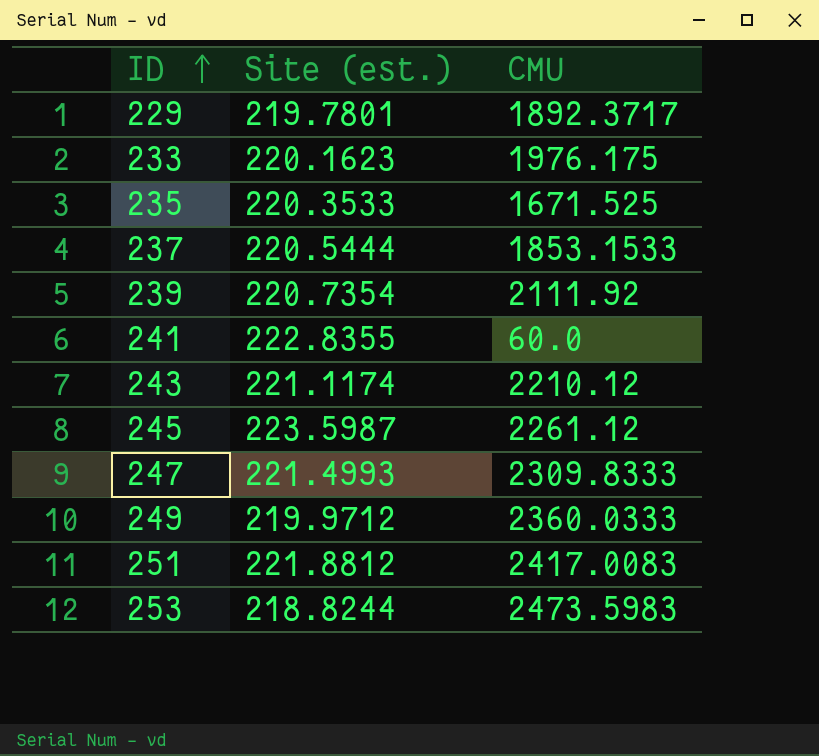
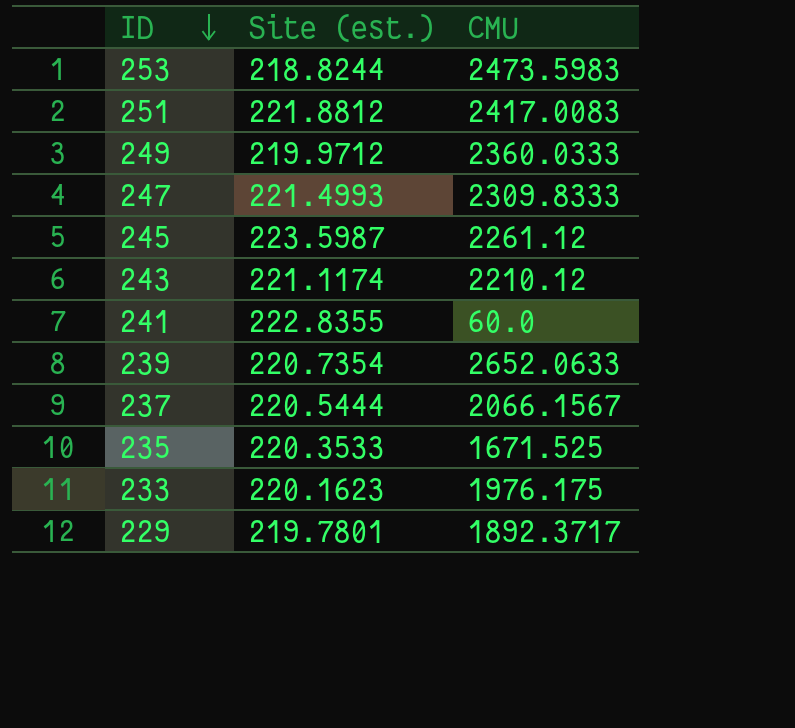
row order: ID ascending -> ID descending
239 | CMU: 2111.92 -> 2652.0633
237 | CMU: 1853.1533 -> 2066.1567

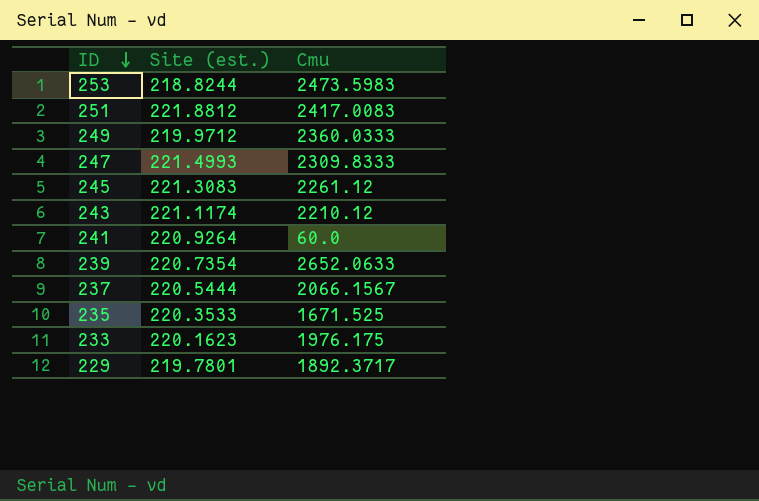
column name: CMU -> Cmu
245 | Site (est.): 223.5987 -> 221.3083
241 | Site (est.): 222.8355 -> 220.9264

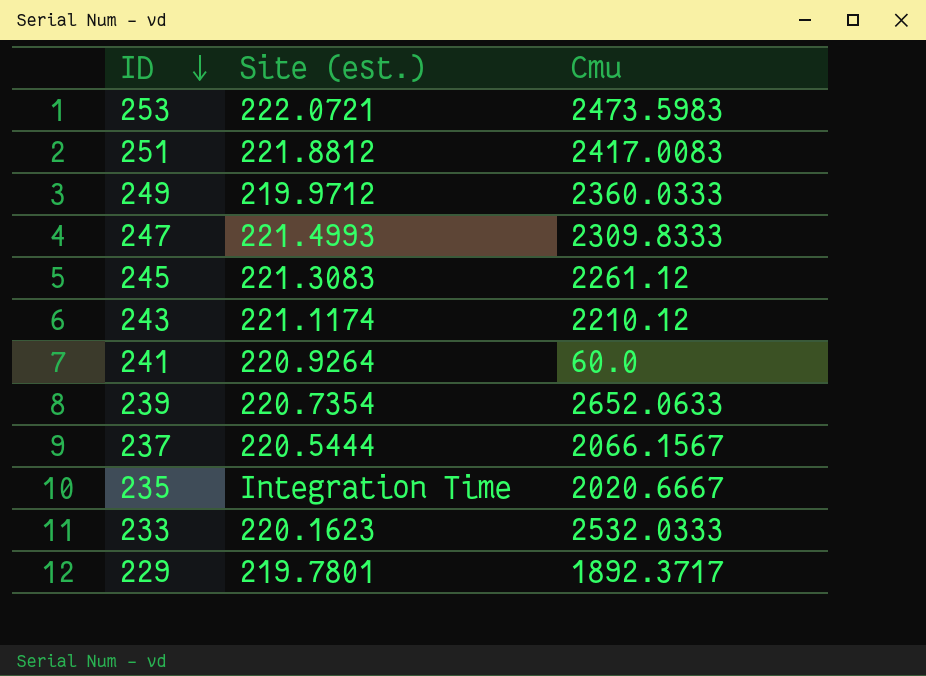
253 | Site (est.): 218.8244 -> 222.0721
235 | Site (est.): 220.3533 -> Integration Time
235 | Cmu: 1671.525 -> 2020.6667
233 | Cmu: 1976.175 -> 2532.0333

